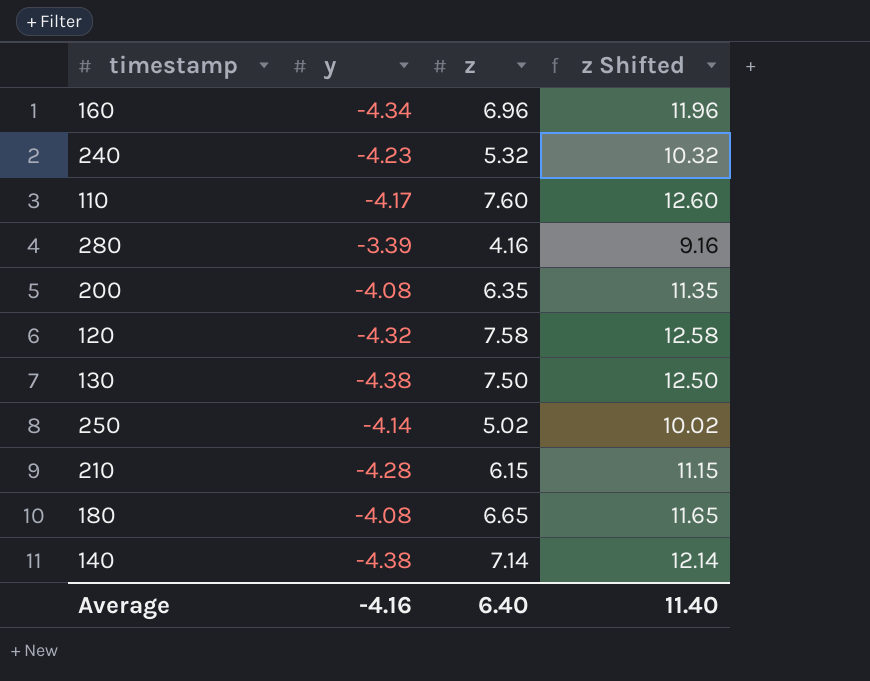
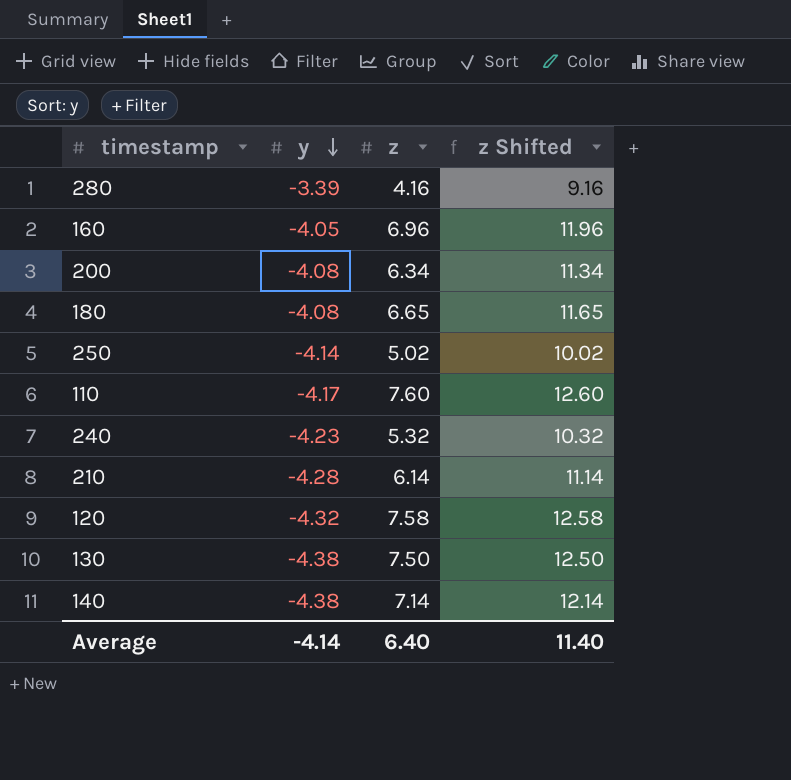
row order: none -> y descending
160 | y: -4.34 -> -4.05
200 | z: 6.35 -> 6.34
200 | z Shifted: 11.35 -> 11.34
210 | z: 6.15 -> 6.14
210 | z Shifted: 11.15 -> 11.14
Average | y: -4.16 -> -4.14

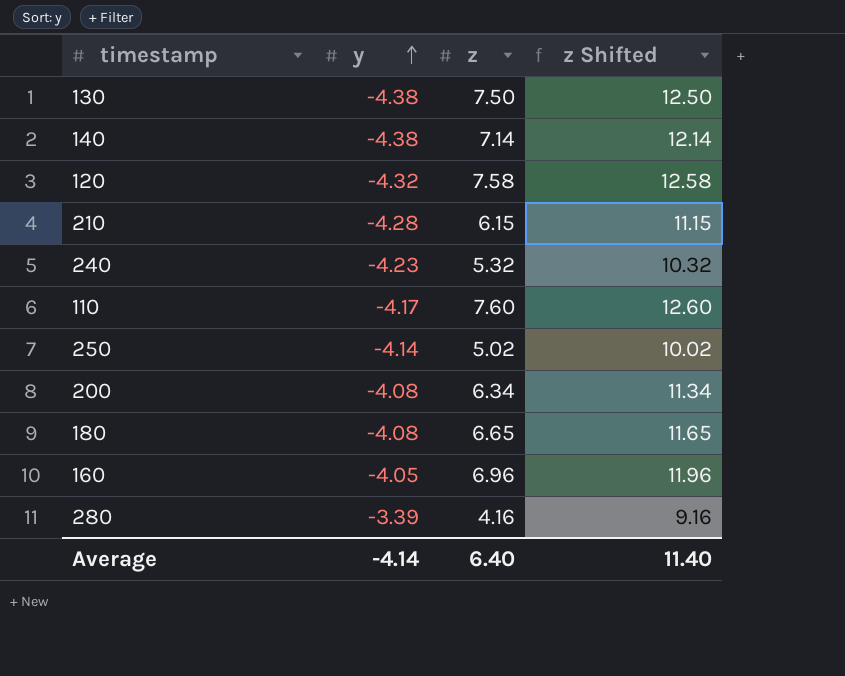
row order: y descending -> y ascending
210 | z: 6.14 -> 6.15
210 | z Shifted: 11.14 -> 11.15

